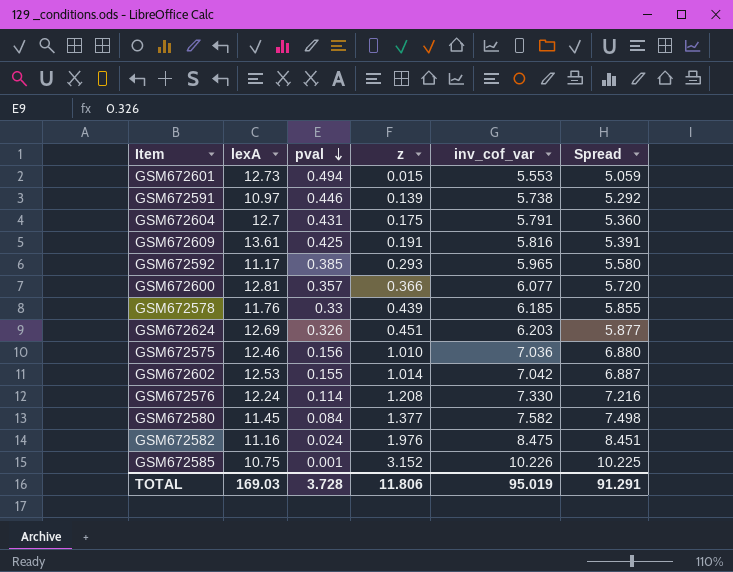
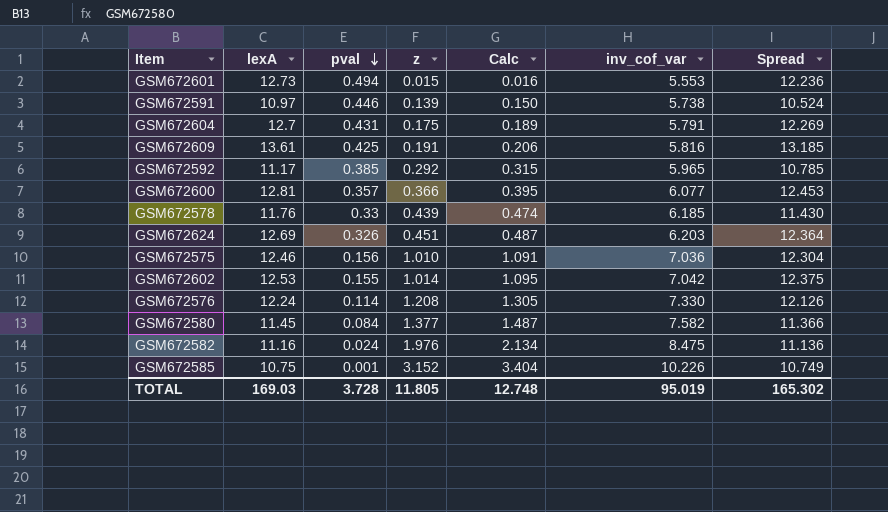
column Calc | formula: none -> [z] * 1.08
column Spread | formula: [inv_cof_var] - [pval] -> [lexA] - [pval]
GSM672592 | z: 0.293 -> 0.292
TOTAL | z: 11.806 -> 11.805
TOTAL | Spread: 91.291 -> 165.302

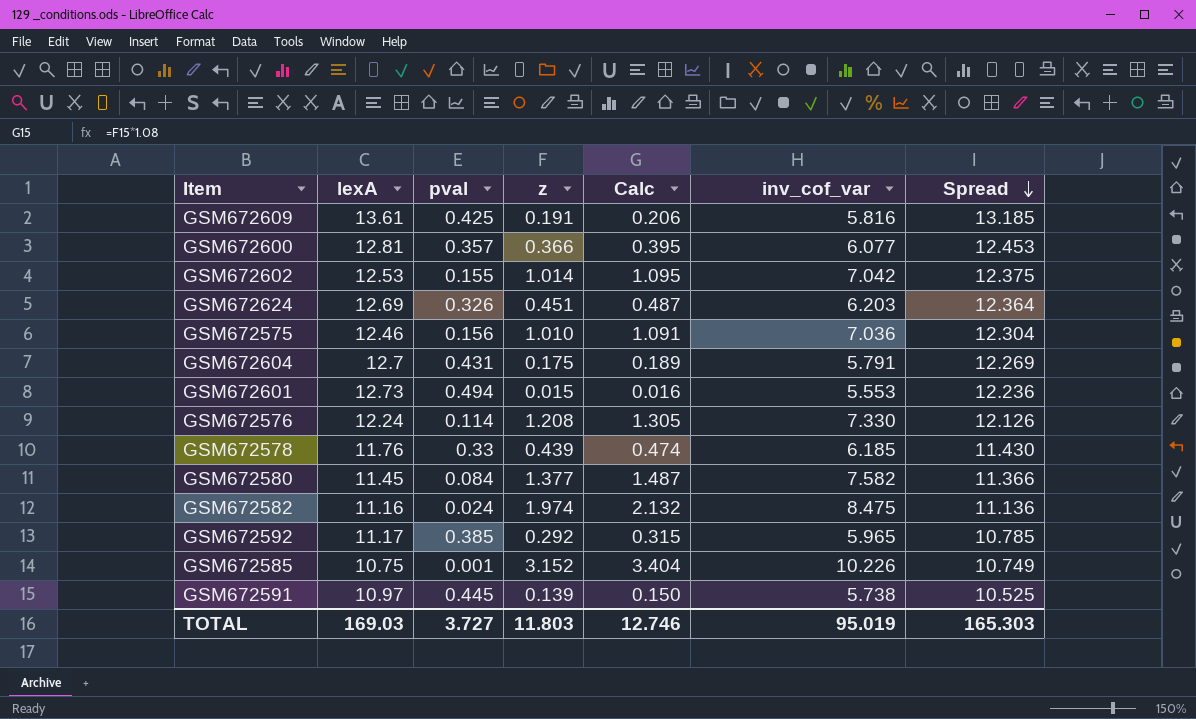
row order: pval descending -> Spread descending
GSM672582 | z: 1.976 -> 1.974
GSM672582 | Calc: 2.134 -> 2.132
GSM672591 | pval: 0.446 -> 0.445
GSM672591 | Spread: 10.524 -> 10.525
TOTAL | pval: 3.728 -> 3.727
TOTAL | z: 11.805 -> 11.803
TOTAL | Calc: 12.748 -> 12.746
TOTAL | Spread: 165.302 -> 165.303

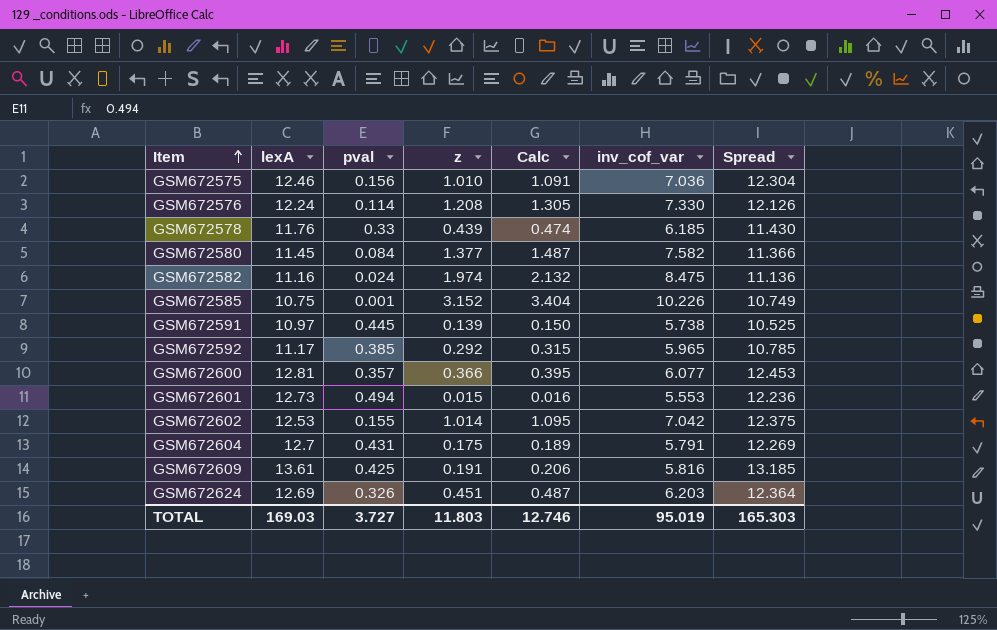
row order: Spread descending -> Item ascending

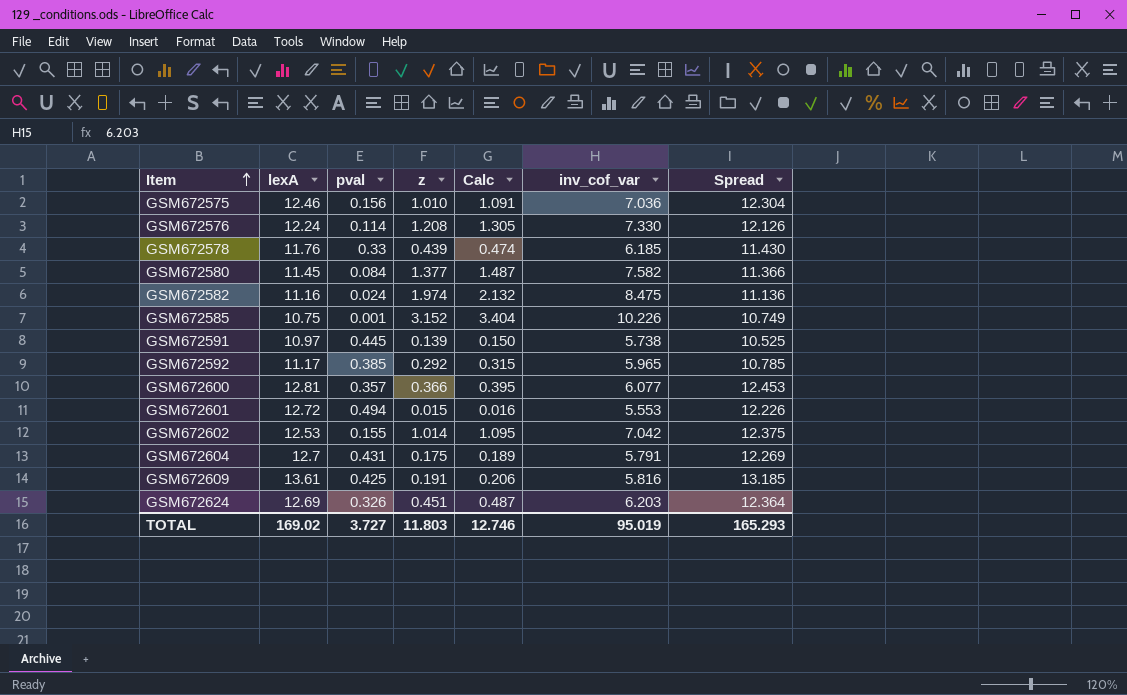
GSM672601 | lexA: 12.73 -> 12.72
GSM672601 | Spread: 12.236 -> 12.226
TOTAL | lexA: 169.03 -> 169.02
TOTAL | Spread: 165.303 -> 165.293

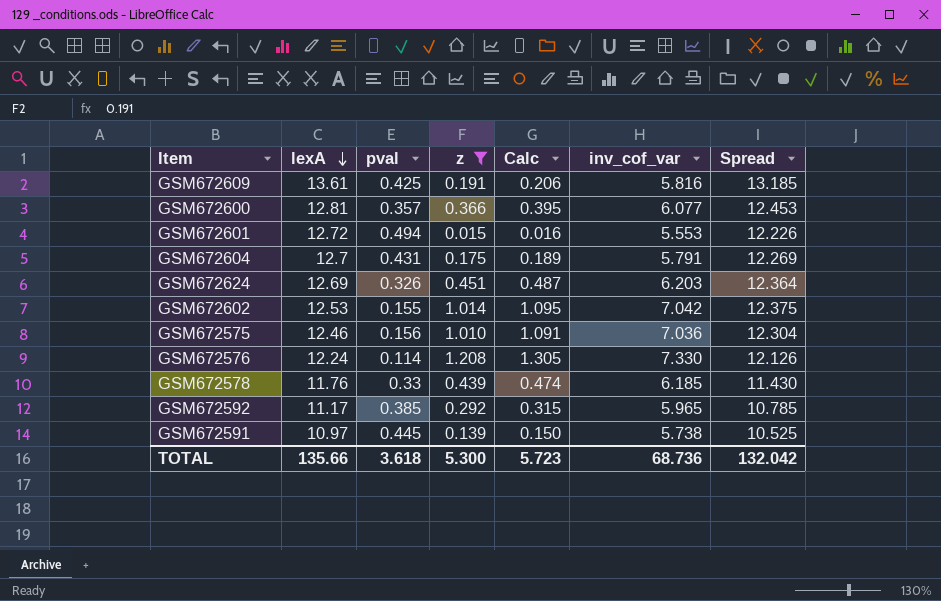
filter: none -> z <= 1.208
row order: Item ascending -> lexA descending
TOTAL | lexA: 169.02 -> 135.66
TOTAL | pval: 3.727 -> 3.618
TOTAL | z: 11.803 -> 5.300
TOTAL | Calc: 12.746 -> 5.723
TOTAL | inv_cof_var: 95.019 -> 68.736
TOTAL | Spread: 165.293 -> 132.042

